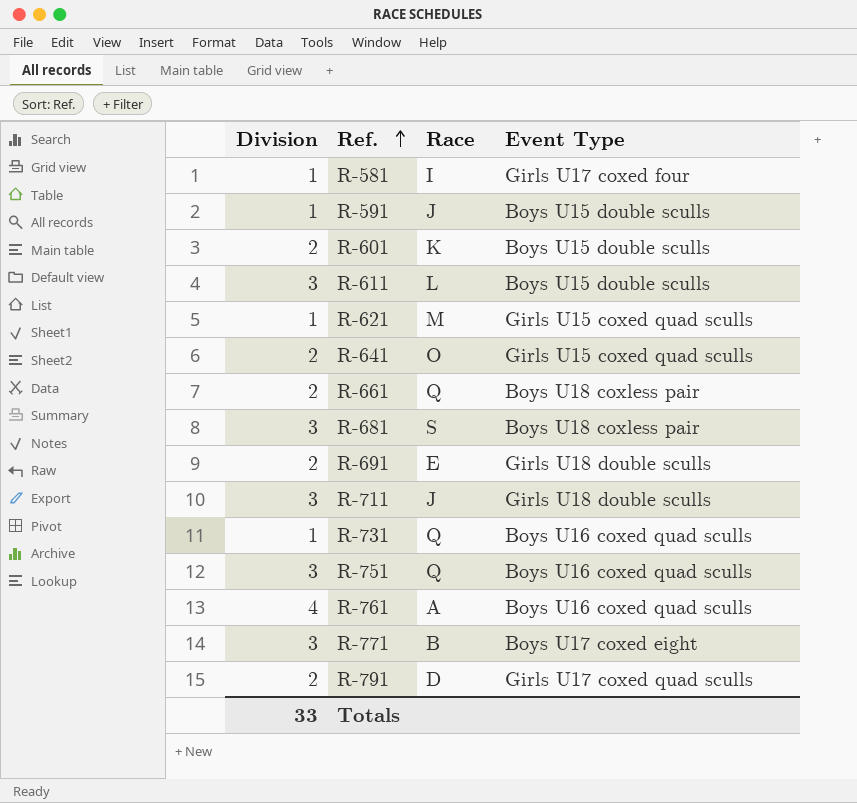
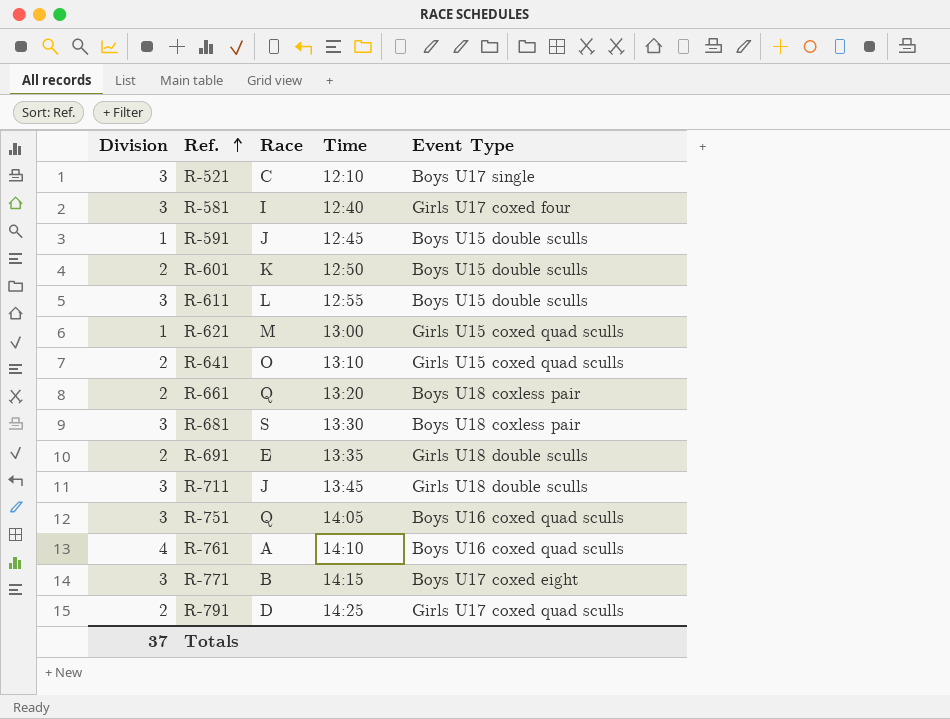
column Time | position: none -> 4
row R-731: 1 | Q | Boys U16 coxed quad sculls -> none
row R-521: none -> 3 | C | 12:10 | Boys U17 single
R-581 | Division: 1 -> 3
Totals | Division: 33 -> 37

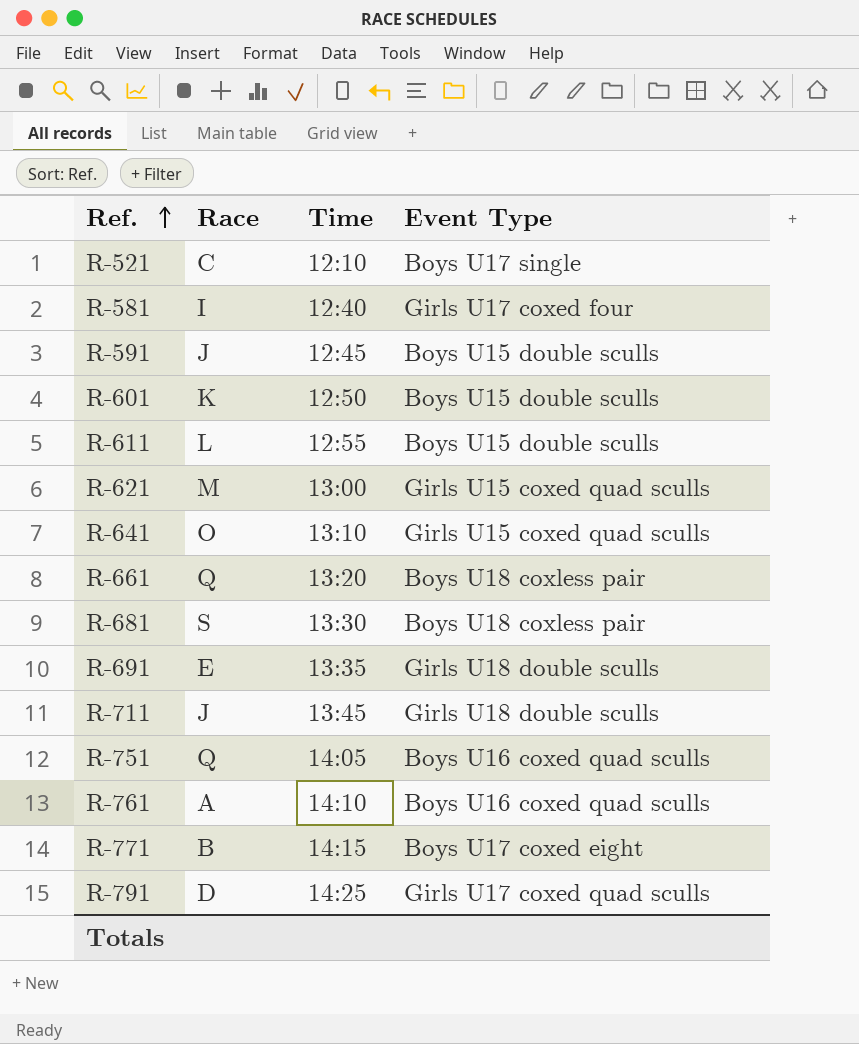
column Division | position: 1 -> none

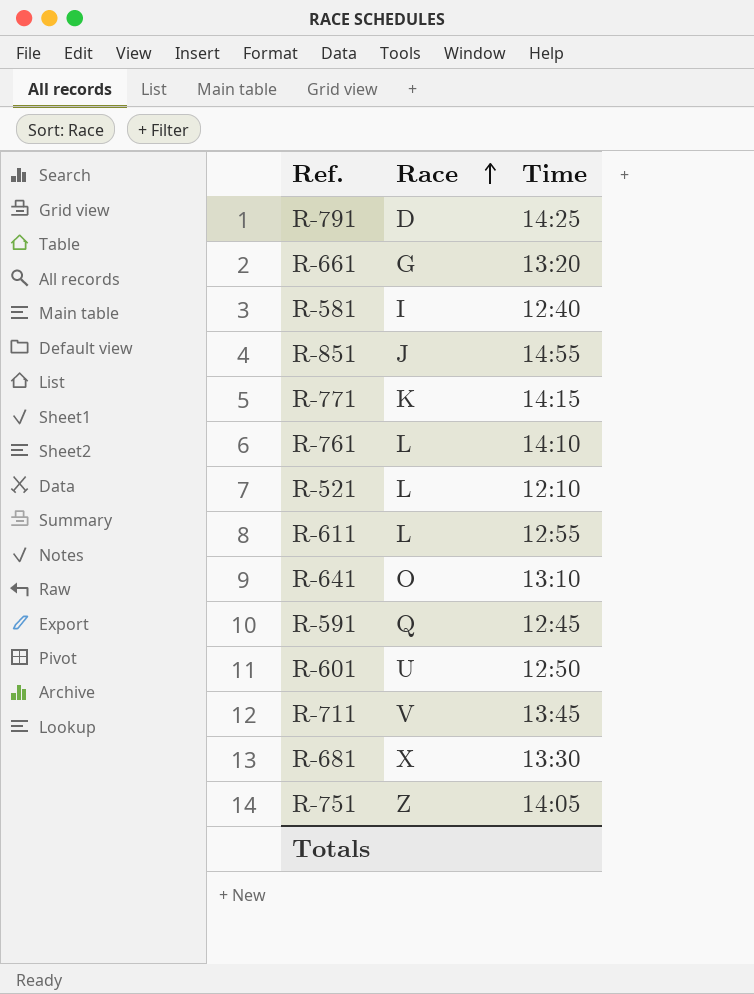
row order: Ref. ascending -> Race ascending
column Event Type | position: 4 -> none
row R-621: M | 13:00 | Girls U15 coxed quad sculls -> none
row R-691: E | 13:35 | Girls U18 double sculls -> none
R-661 | Race: Q -> G
row R-851: none -> J | 14:55
R-771 | Race: B -> K
R-761 | Race: A -> L
R-521 | Race: C -> L
R-591 | Race: J -> Q
R-601 | Race: K -> U
R-711 | Race: J -> V
R-681 | Race: S -> X
R-751 | Race: Q -> Z

